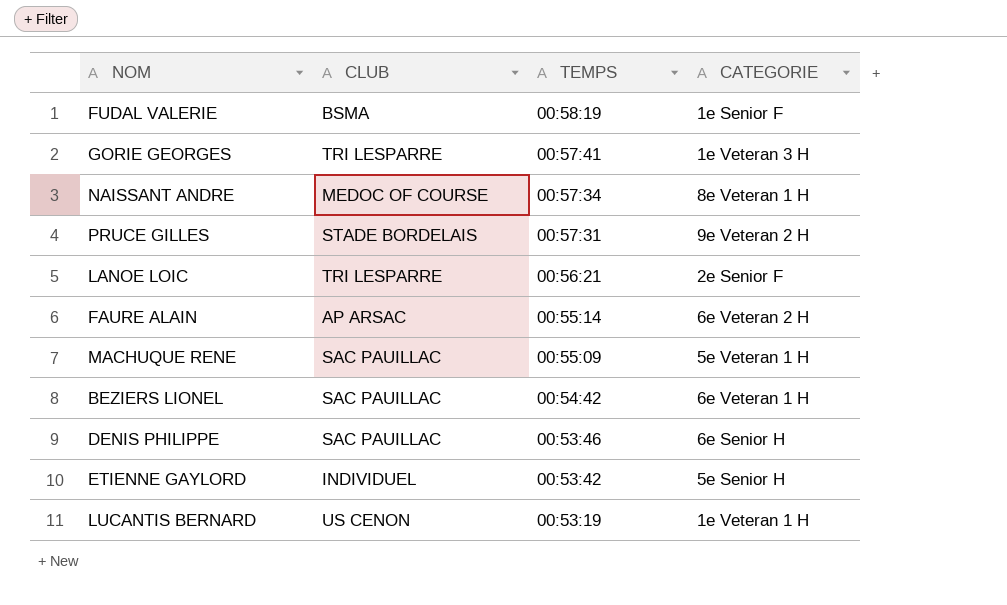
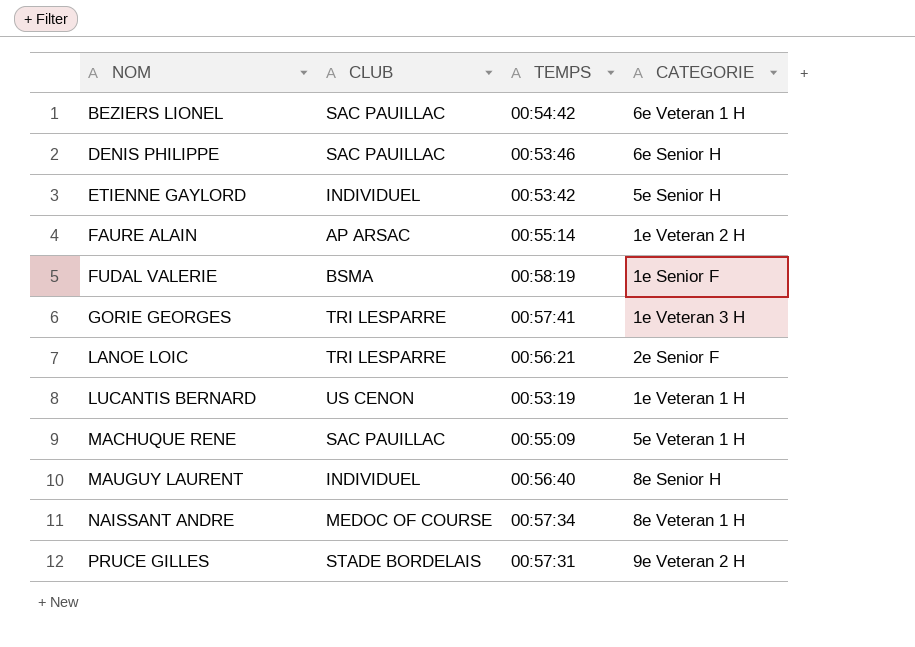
row order: TEMPS descending -> NOM ascending
FAURE ALAIN | CATEGORIE: 6e Veteran 2 H -> 1e Veteran 2 H
row MAUGUY LAURENT: none -> INDIVIDUEL | 00:56:40 | 8e Senior H

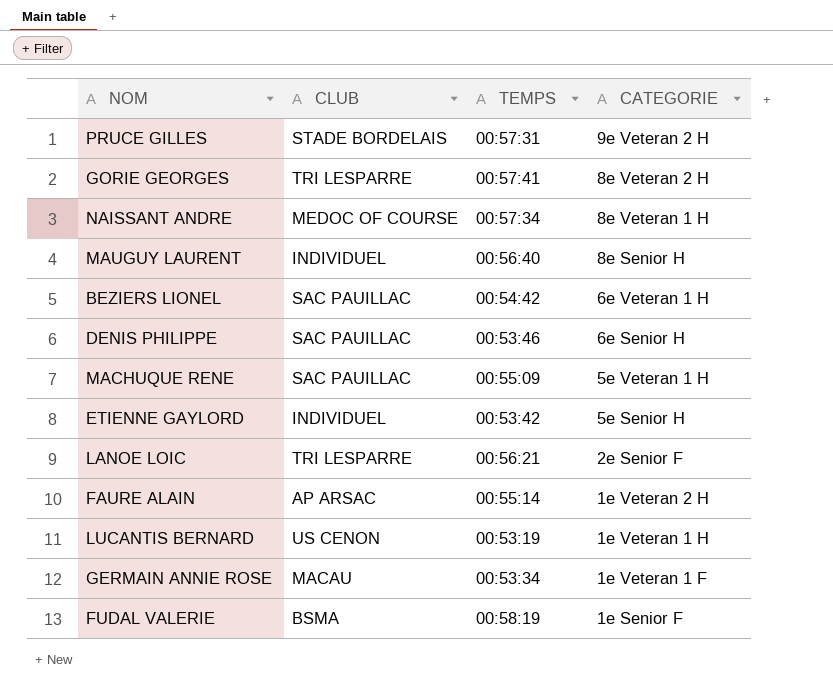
row order: NOM ascending -> CATEGORIE descending
GORIE GEORGES | CATEGORIE: 1e Veteran 3 H -> 8e Veteran 2 H
row GERMAIN ANNIE ROSE: none -> MACAU | 00:53:34 | 1e Veteran 1 F

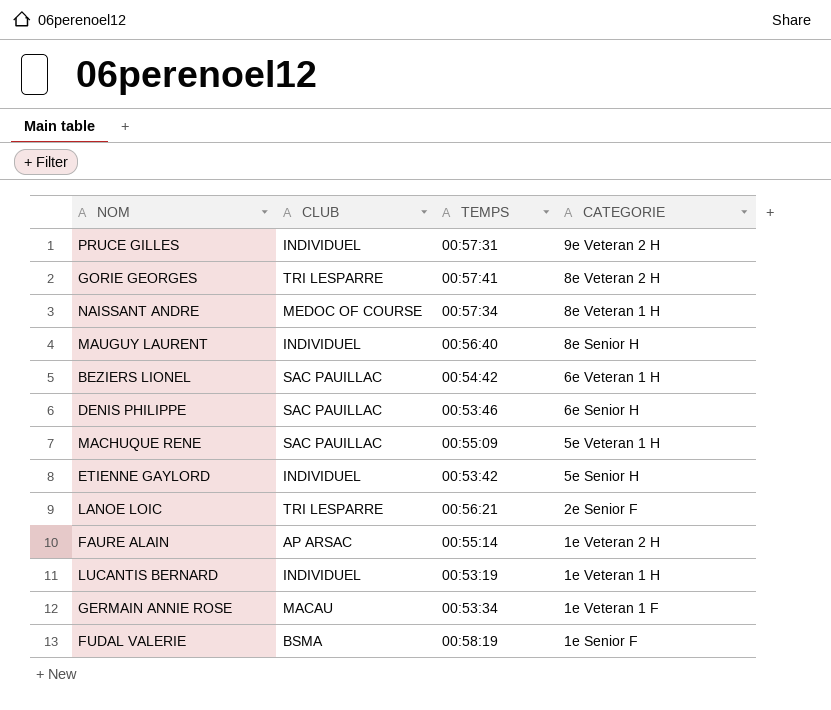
PRUCE GILLES | CLUB: STADE BORDELAIS -> INDIVIDUEL
LUCANTIS BERNARD | CLUB: US CENON -> INDIVIDUEL

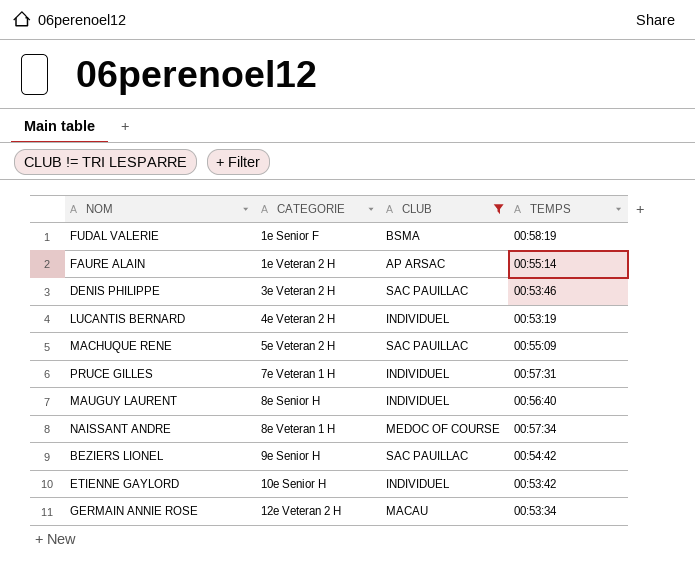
filter: none -> CLUB != TRI LESPARRE
row order: CATEGORIE descending -> CATEGORIE ascending
column CATEGORIE | position: 4 -> 2
DENIS PHILIPPE | CATEGORIE: 6e Senior H -> 3e Veteran 2 H
LUCANTIS BERNARD | CATEGORIE: 1e Veteran 1 H -> 4e Veteran 2 H
MACHUQUE RENE | CATEGORIE: 5e Veteran 1 H -> 5e Veteran 2 H
PRUCE GILLES | CATEGORIE: 9e Veteran 2 H -> 7e Veteran 1 H
BEZIERS LIONEL | CATEGORIE: 6e Veteran 1 H -> 9e Senior H
ETIENNE GAYLORD | CATEGORIE: 5e Senior H -> 10e Senior H
GERMAIN ANNIE ROSE | CATEGORIE: 1e Veteran 1 F -> 12e Veteran 2 H

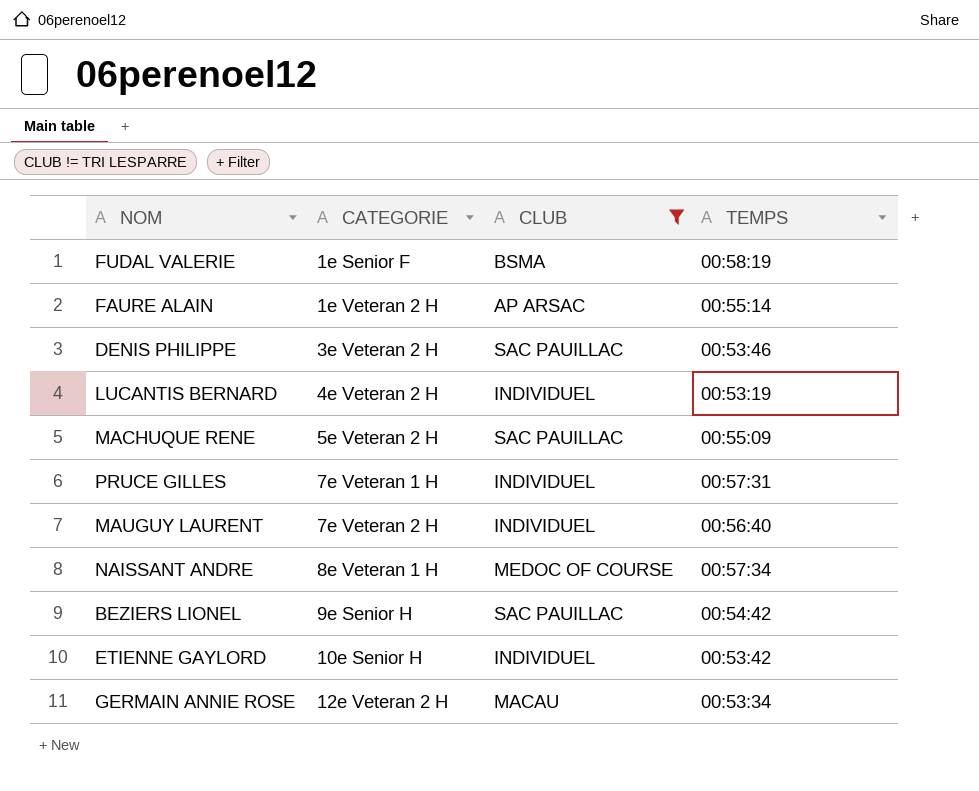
MAUGUY LAURENT | CATEGORIE: 8e Senior H -> 7e Veteran 2 H

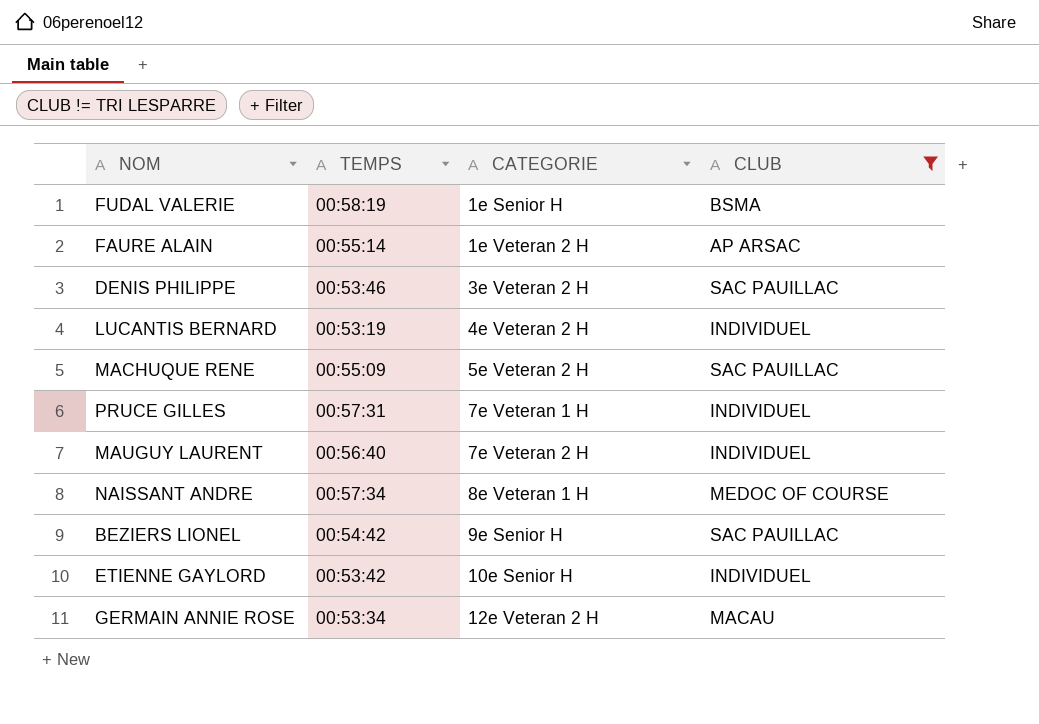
column TEMPS | position: 4 -> 2
FUDAL VALERIE | CATEGORIE: 1e Senior F -> 1e Senior H

